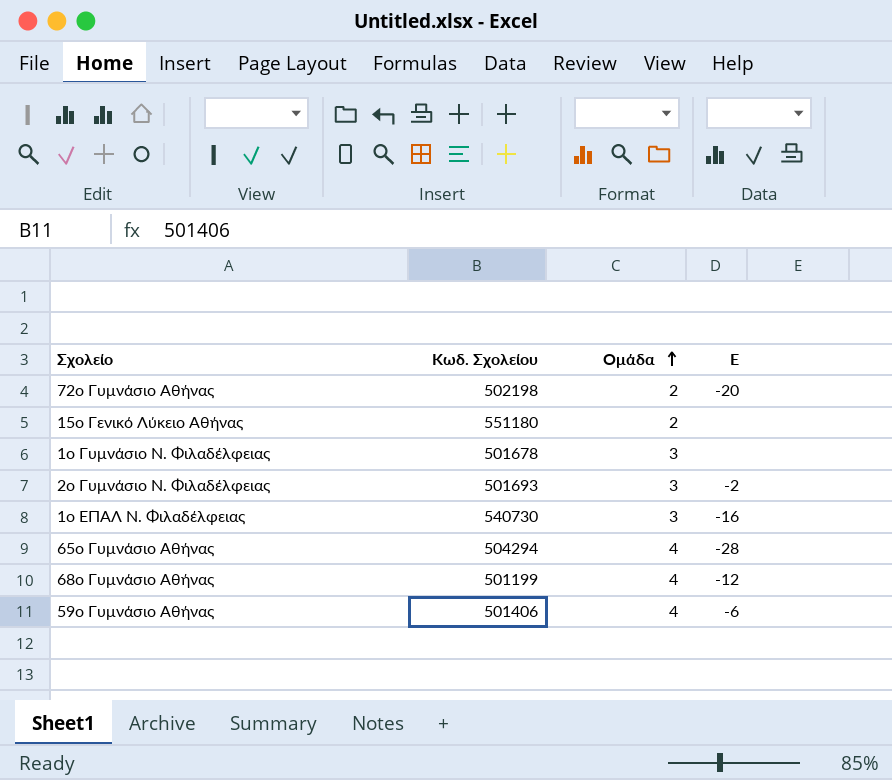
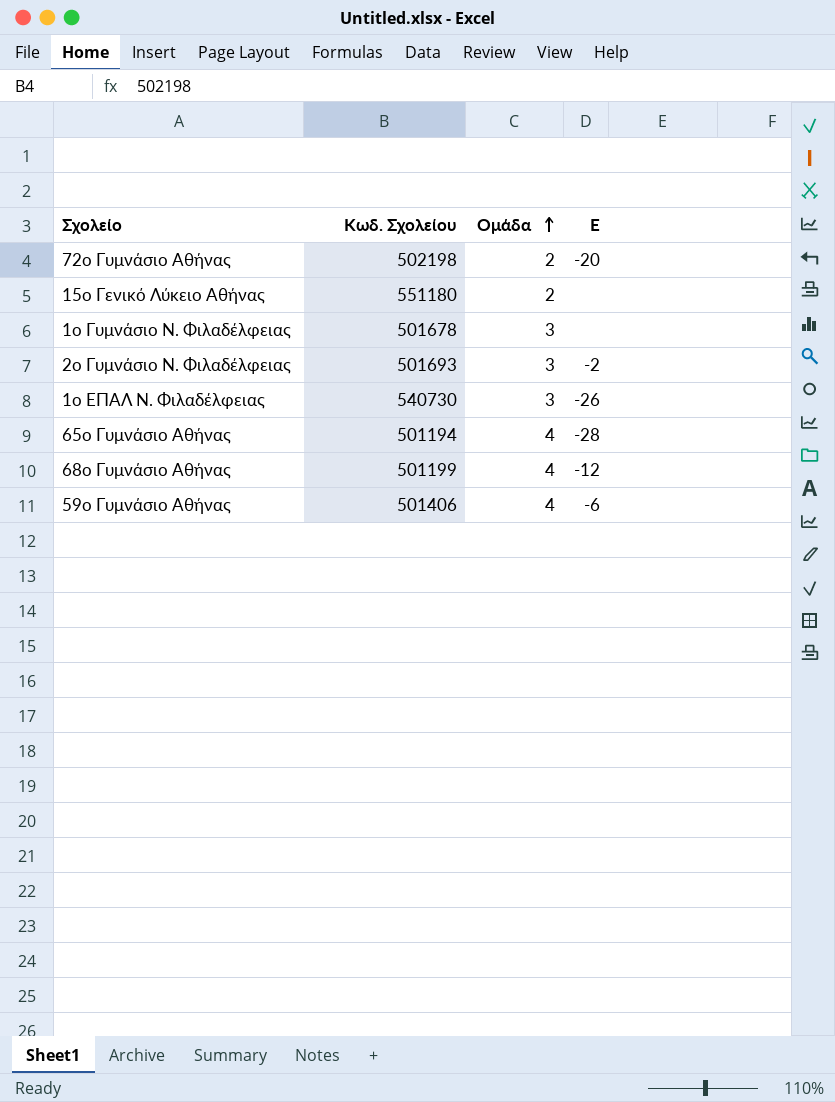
1ο ΕΠΑΛ Ν. Φιλαδέλφειας | Ε: -16 -> -26
65ο Γυμνάσιο Αθήνας | Κωδ. Σχολείου: 504294 -> 501194

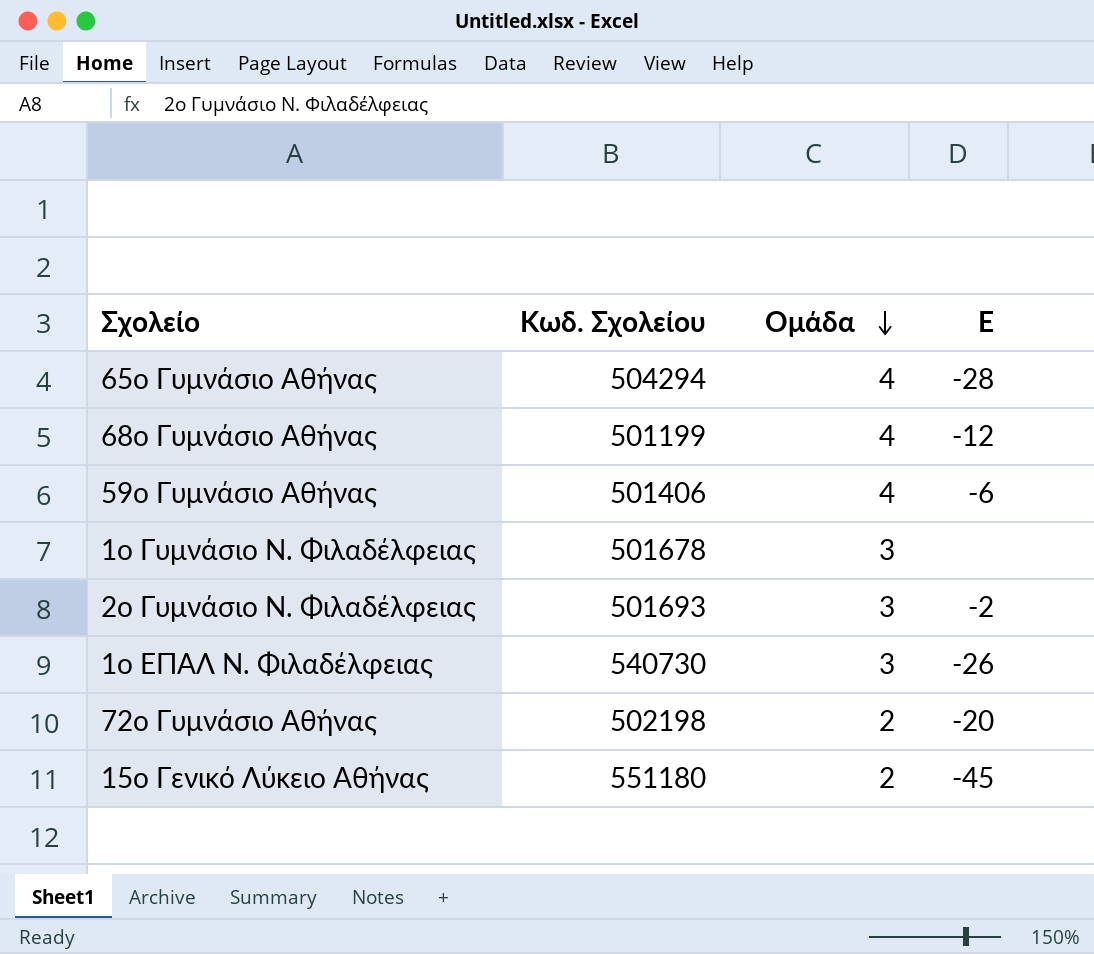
row order: Ομάδα ascending -> Ομάδα descending
65ο Γυμνάσιο Αθήνας | Κωδ. Σχολείου: 501194 -> 504294
15ο Γενικό Λύκειο Αθήνας | Ε: none -> -45

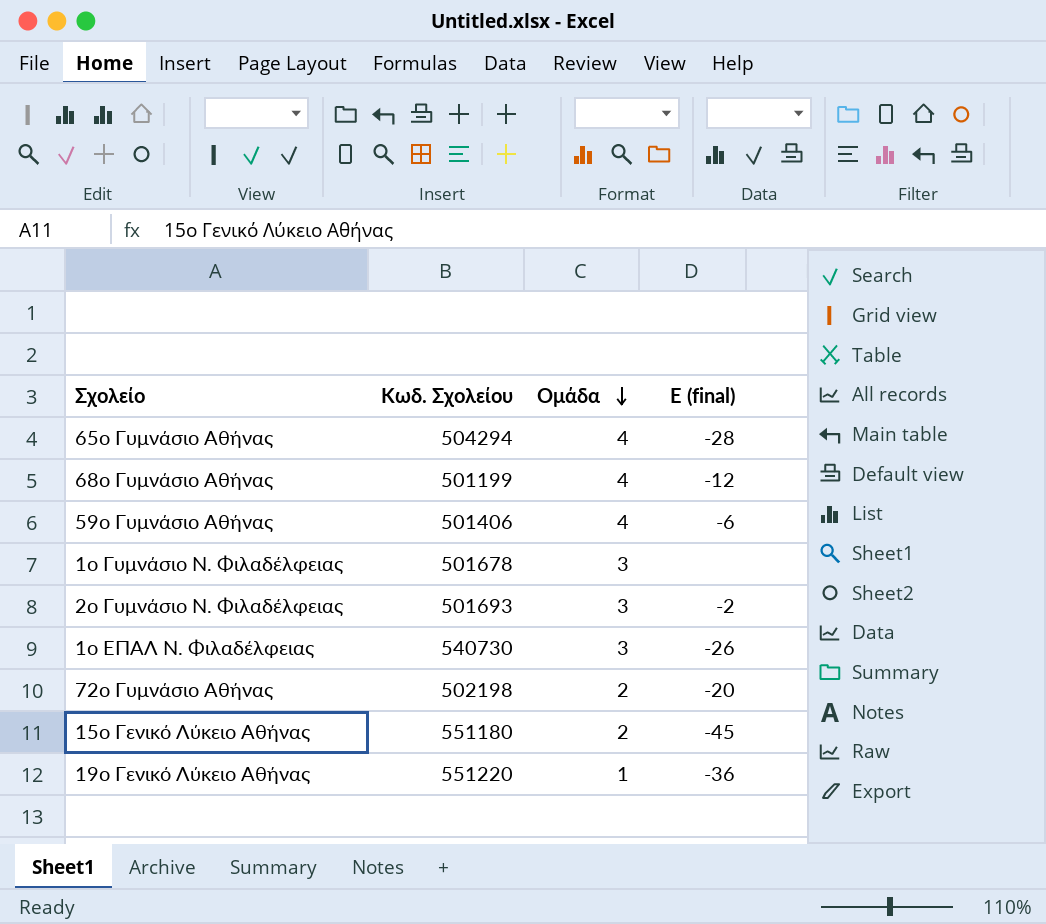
column name: Ε -> Ε (final)
row 19ο Γενικό Λύκειο Αθήνας: none -> 551220 | 1 | -36

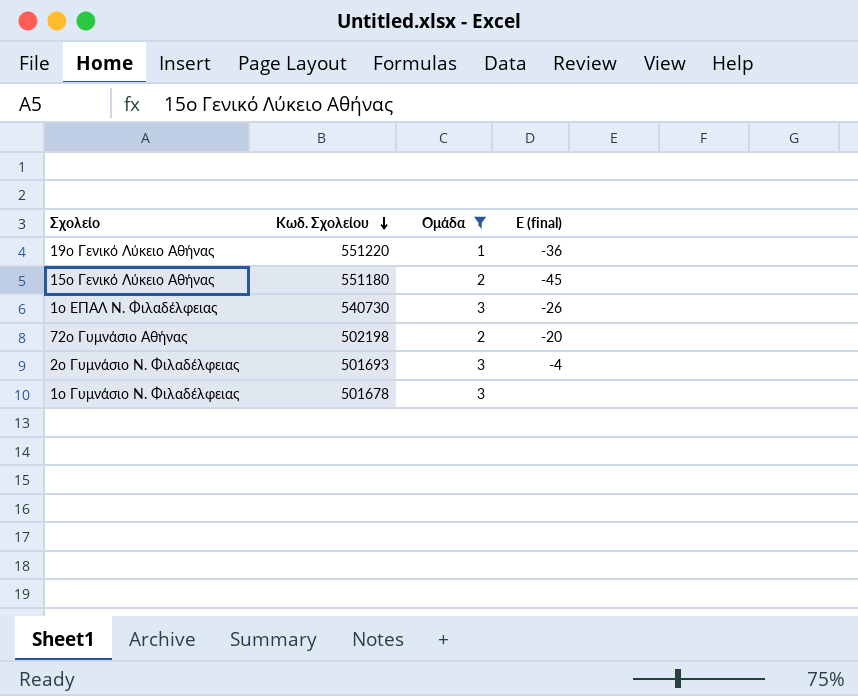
filter: none -> Ομάδα != 4
row order: Ομάδα descending -> Κωδ. Σχολείου descending
2ο Γυμνάσιο Ν. Φιλαδέλφειας | Ε (final): -2 -> -4

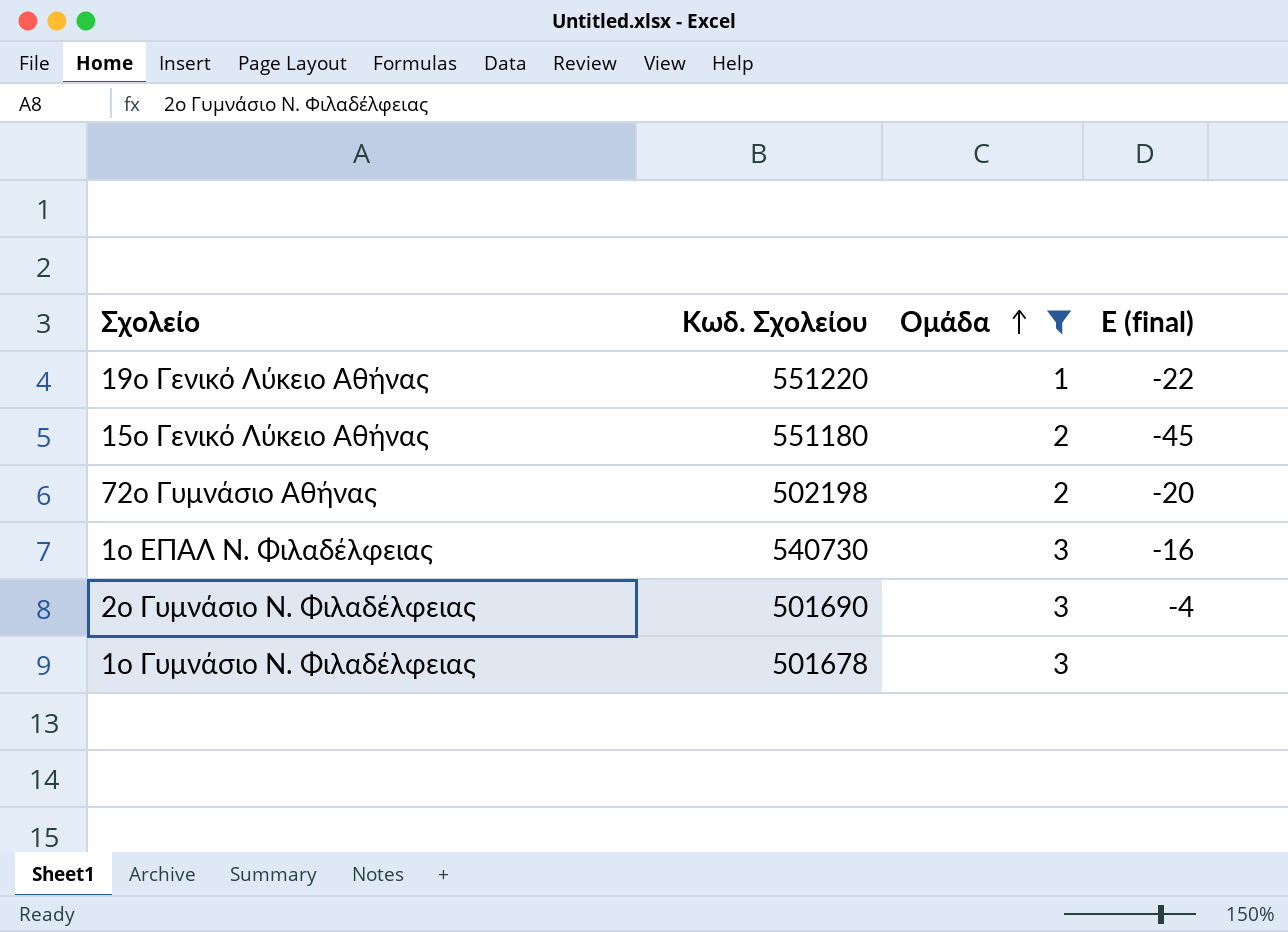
row order: Κωδ. Σχολείου descending -> Ομάδα ascending
19ο Γενικό Λύκειο Αθήνας | Ε (final): -36 -> -22
1ο ΕΠΑΛ Ν. Φιλαδέλφειας | Ε (final): -26 -> -16
2ο Γυμνάσιο Ν. Φιλαδέλφειας | Κωδ. Σχολείου: 501693 -> 501690

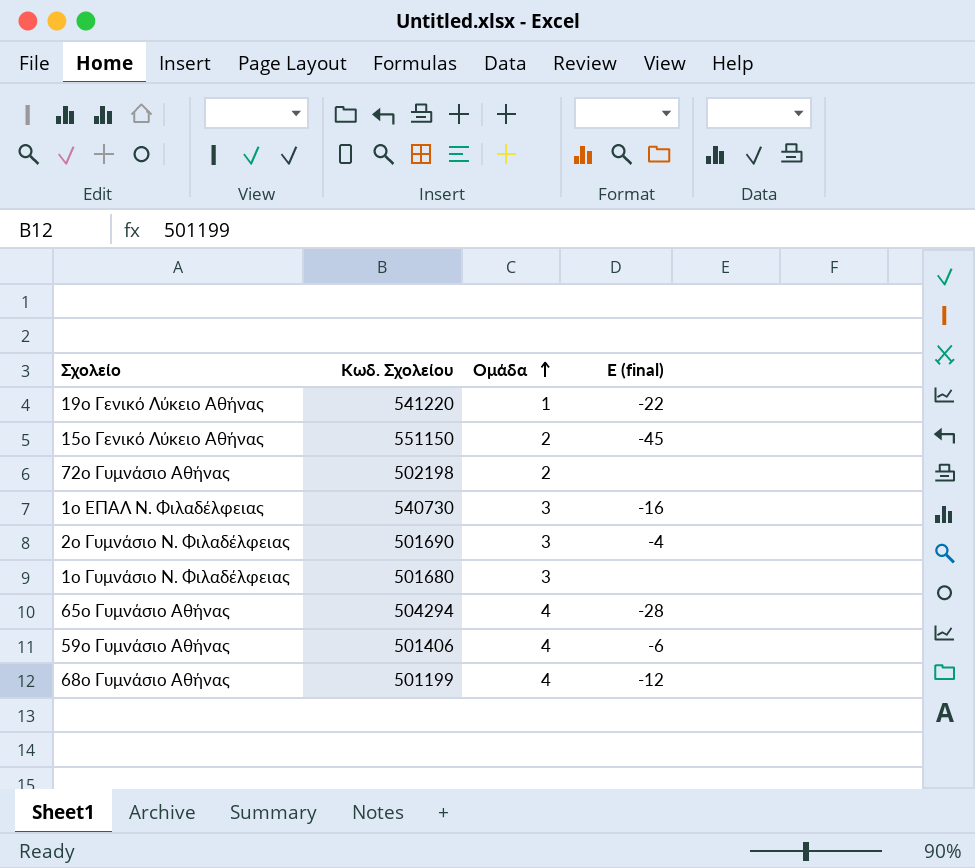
filter: Ομάδα != 4 -> none
19ο Γενικό Λύκειο Αθήνας | Κωδ. Σχολείου: 551220 -> 541220
15ο Γενικό Λύκειο Αθήνας | Κωδ. Σχολείου: 551180 -> 551150
72ο Γυμνάσιο Αθήνας | Ε (final): -20 -> none
1ο Γυμνάσιο Ν. Φιλαδέλφειας | Κωδ. Σχολείου: 501678 -> 501680

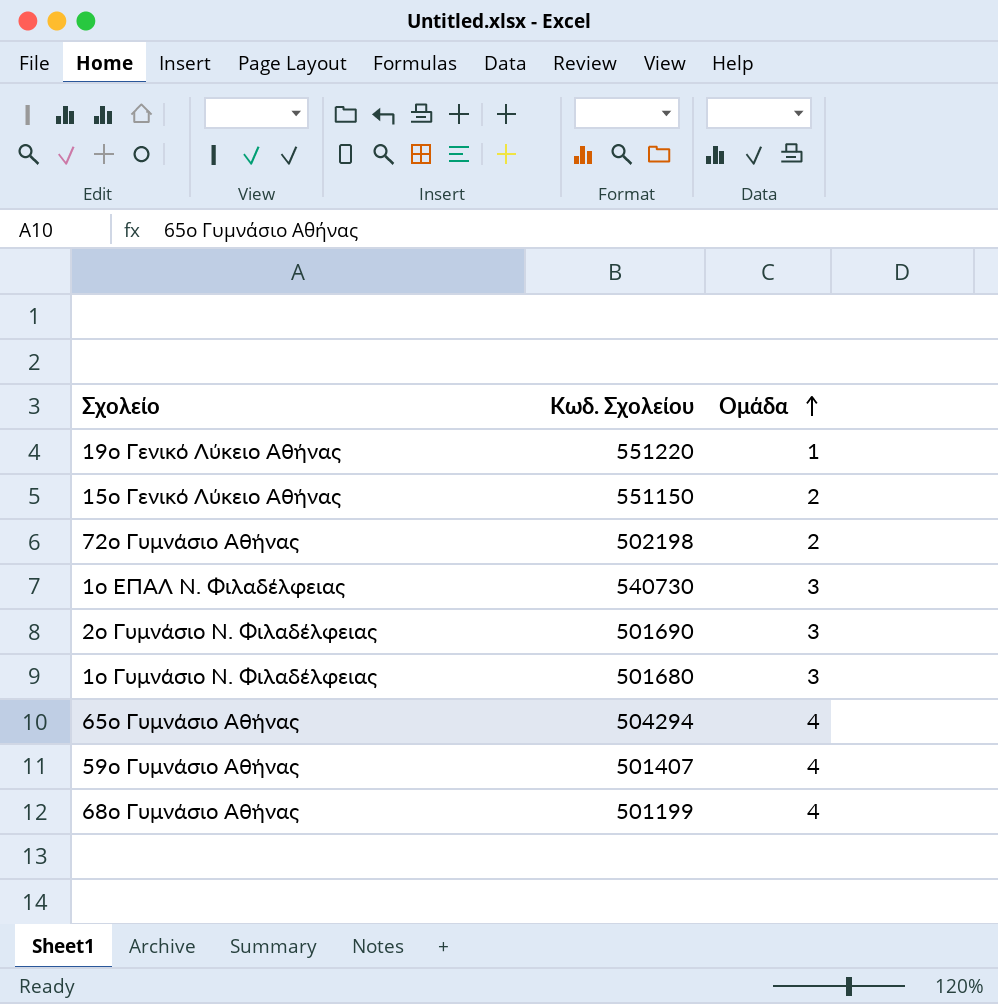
column Ε (final) | position: 4 -> none
19ο Γενικό Λύκειο Αθήνας | Κωδ. Σχολείου: 541220 -> 551220
59ο Γυμνάσιο Αθήνας | Κωδ. Σχολείου: 501406 -> 501407

